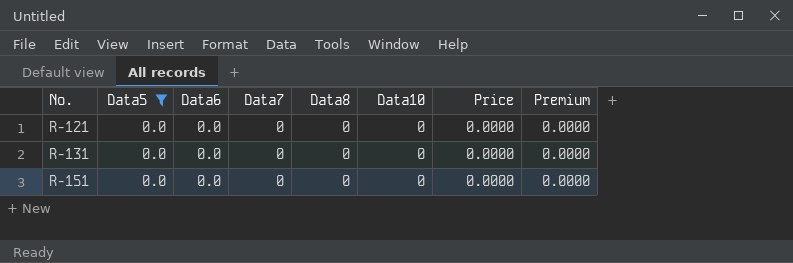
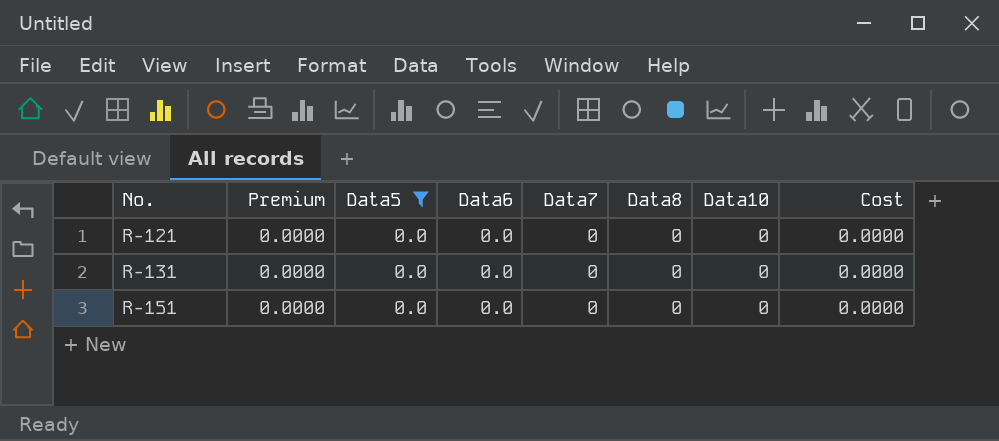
column Premium | position: 8 -> 2
column name: Price -> Cost

